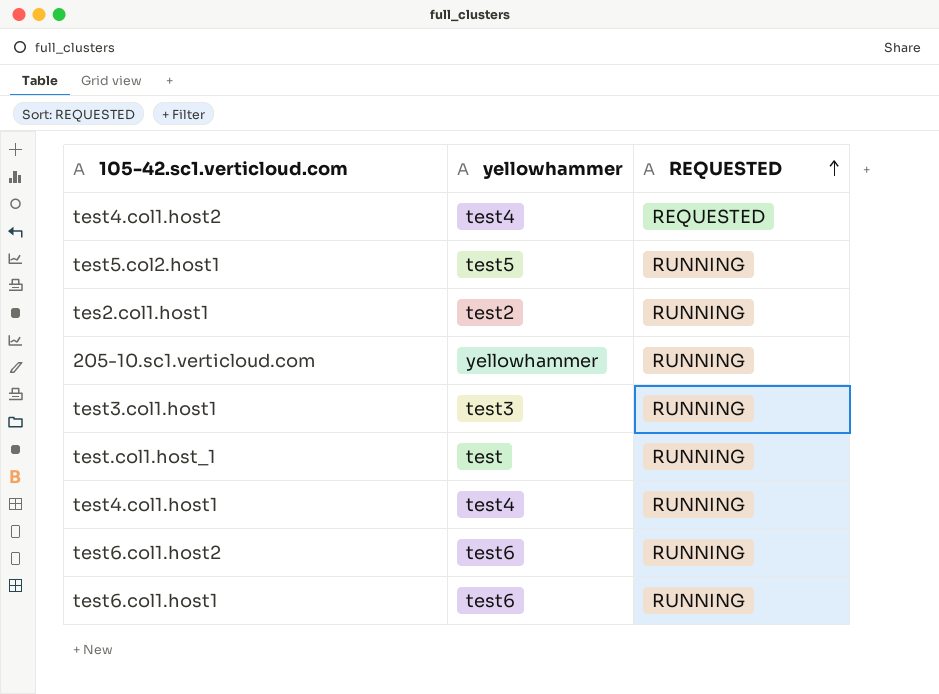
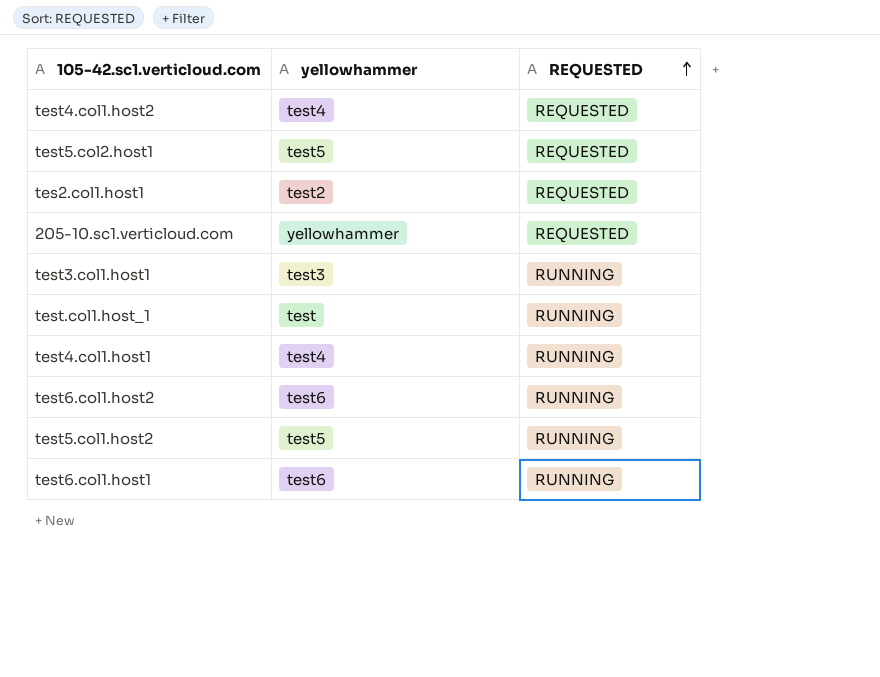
test5.col2.host1 | REQUESTED: RUNNING -> REQUESTED
tes2.col1.host1 | REQUESTED: RUNNING -> REQUESTED
205-10.sc1.verticloud.com | REQUESTED: RUNNING -> REQUESTED
row test5.col1.host2: none -> test5 | RUNNING

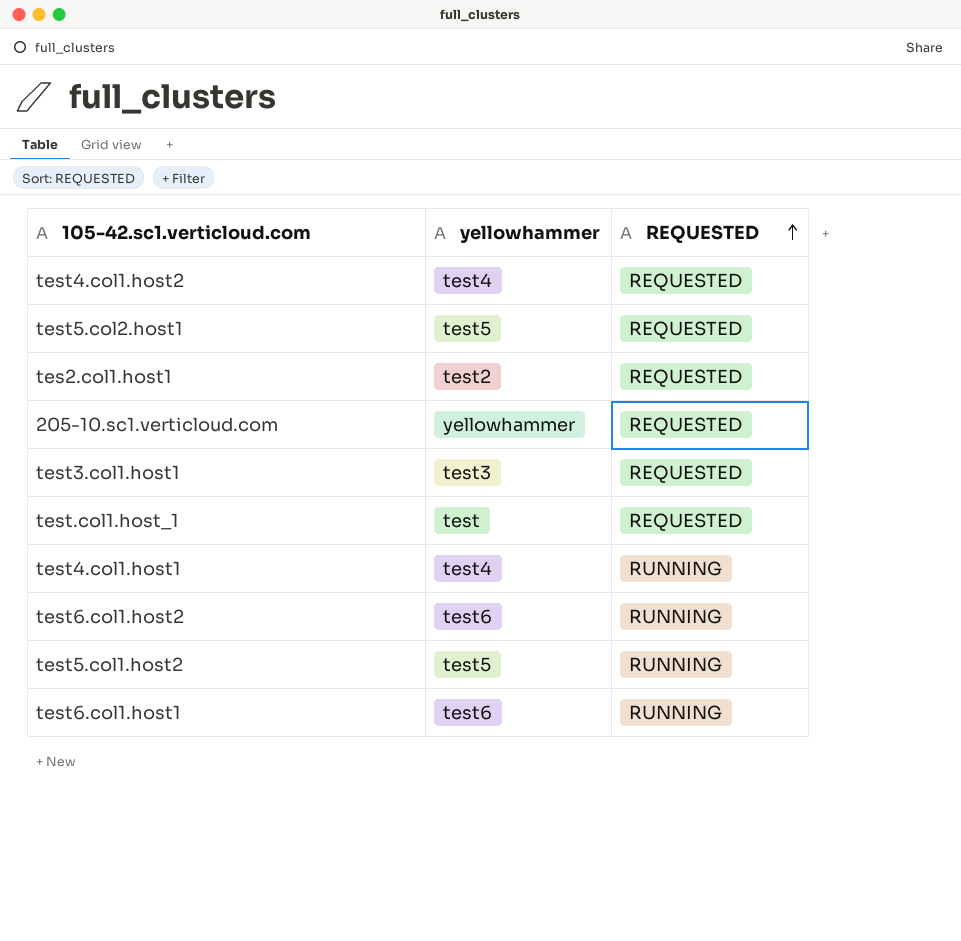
test3.col1.host1 | REQUESTED: RUNNING -> REQUESTED
test.col1.host_1 | REQUESTED: RUNNING -> REQUESTED

